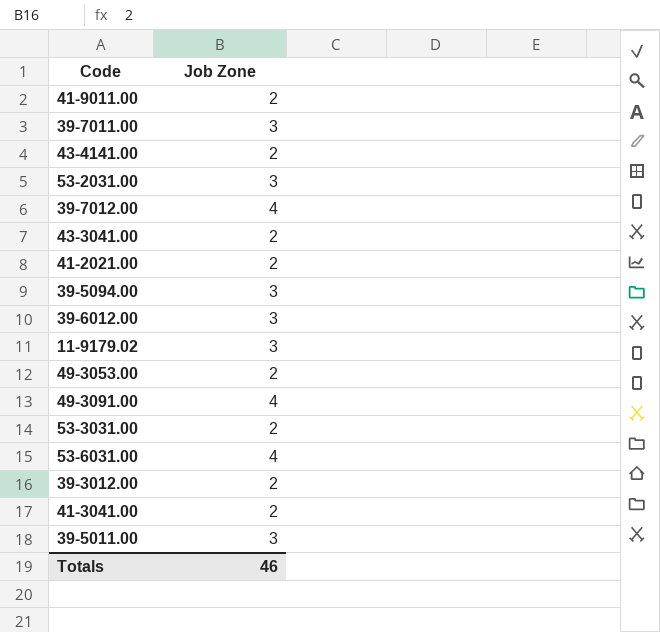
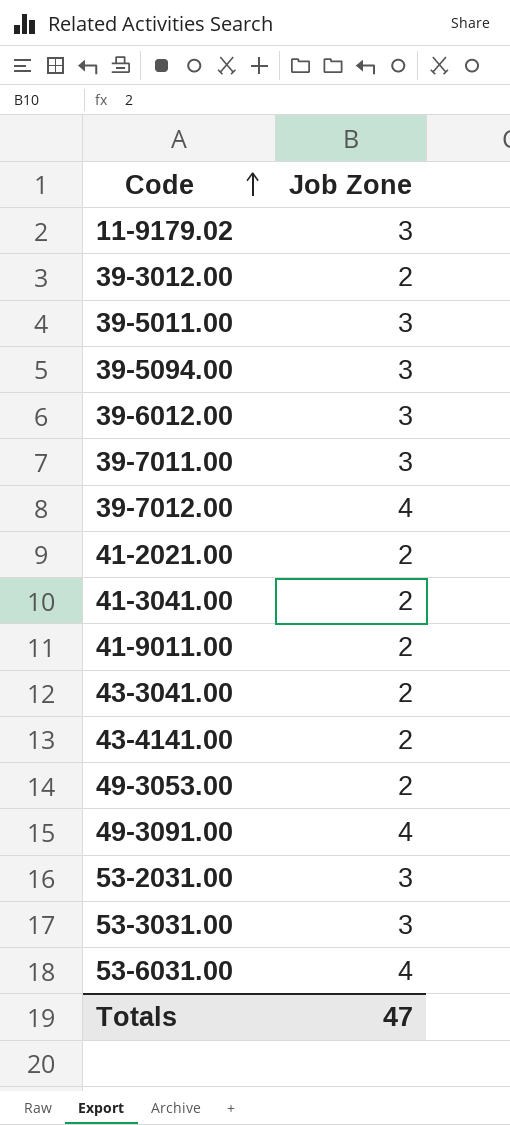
row order: none -> Code ascending
53-3031.00 | Job Zone: 2 -> 3
Totals | Job Zone: 46 -> 47

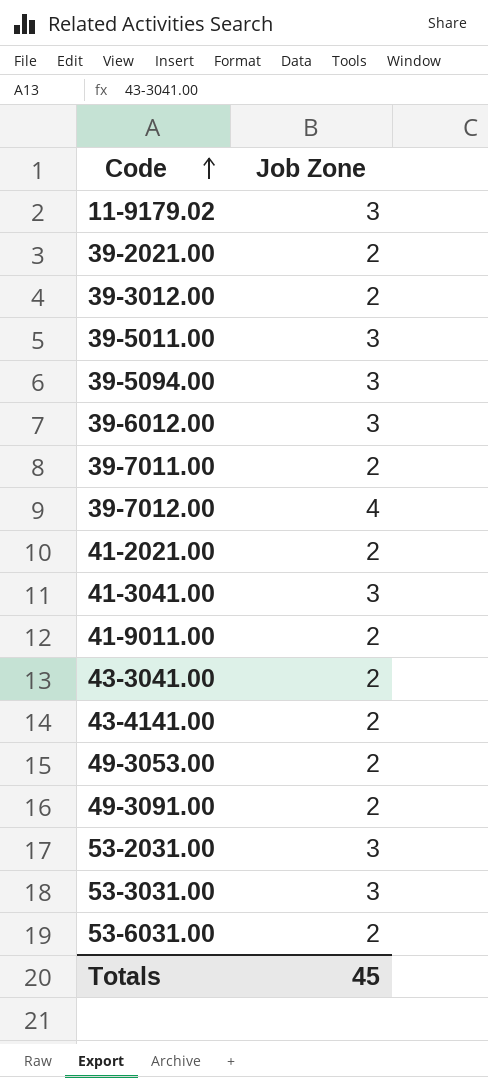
row 39-2021.00: none -> 2
39-7011.00 | Job Zone: 3 -> 2
41-3041.00 | Job Zone: 2 -> 3
49-3091.00 | Job Zone: 4 -> 2
53-6031.00 | Job Zone: 4 -> 2
Totals | Job Zone: 47 -> 45

